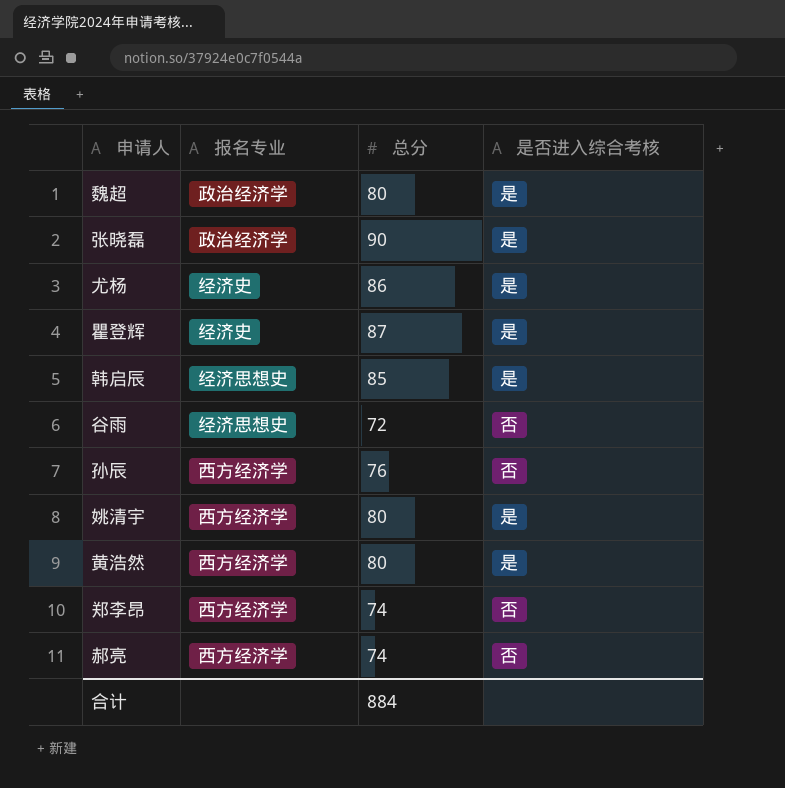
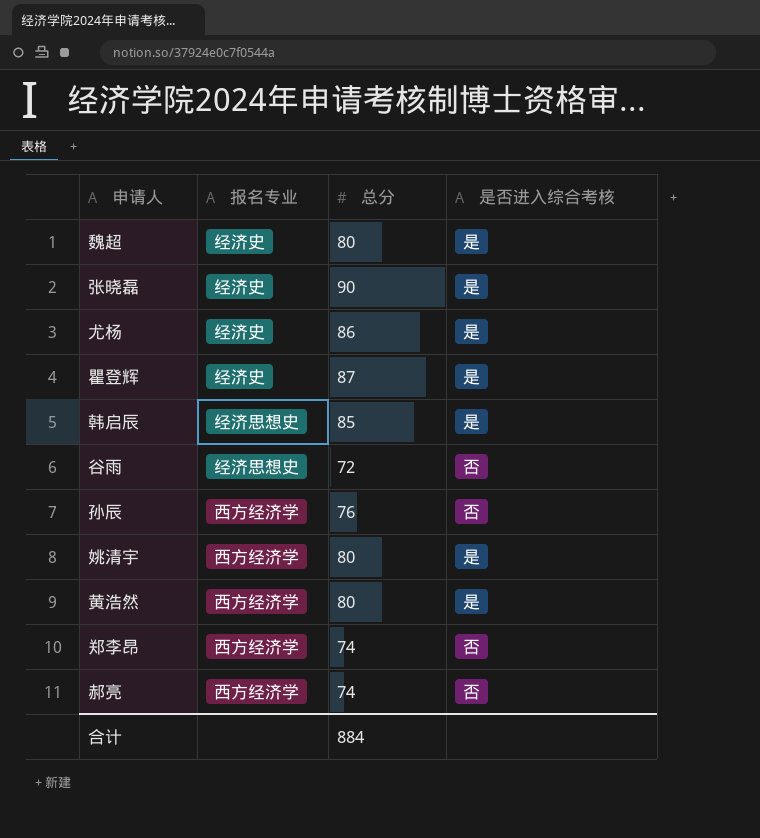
魏超 | 报名专业: 政治经济学 -> 经济史
张晓磊 | 报名专业: 政治经济学 -> 经济史

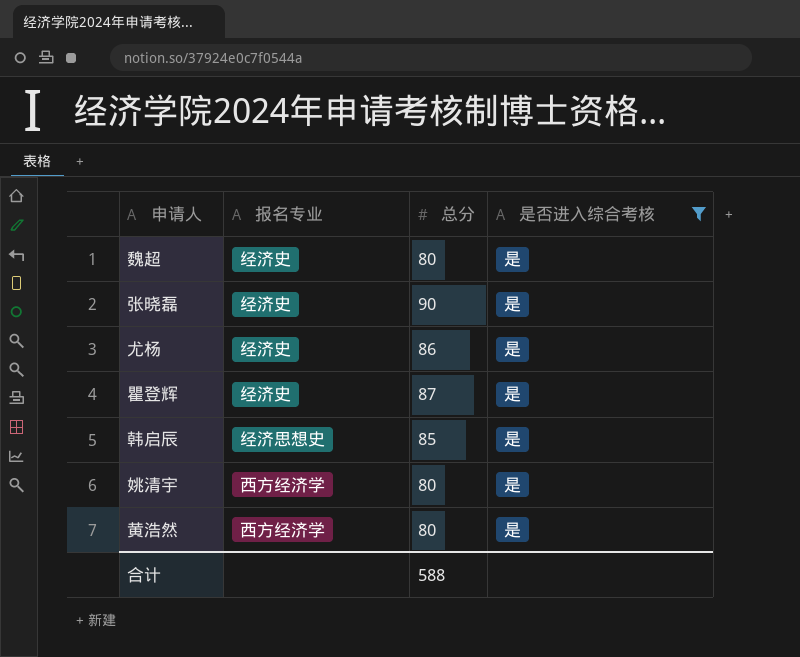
filter: none -> 是否进入综合考核 = 是
合计 | 总分: 884 -> 588

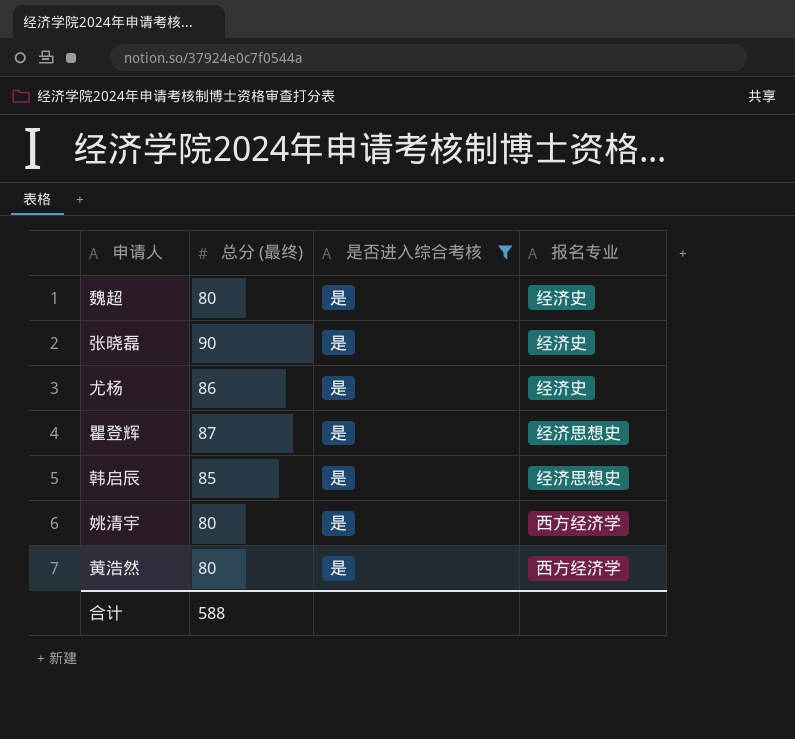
column name: 总分 -> 总分 (最终)
column 报名专业 | position: 2 -> 4
瞿登辉 | 报名专业: 经济史 -> 经济思想史

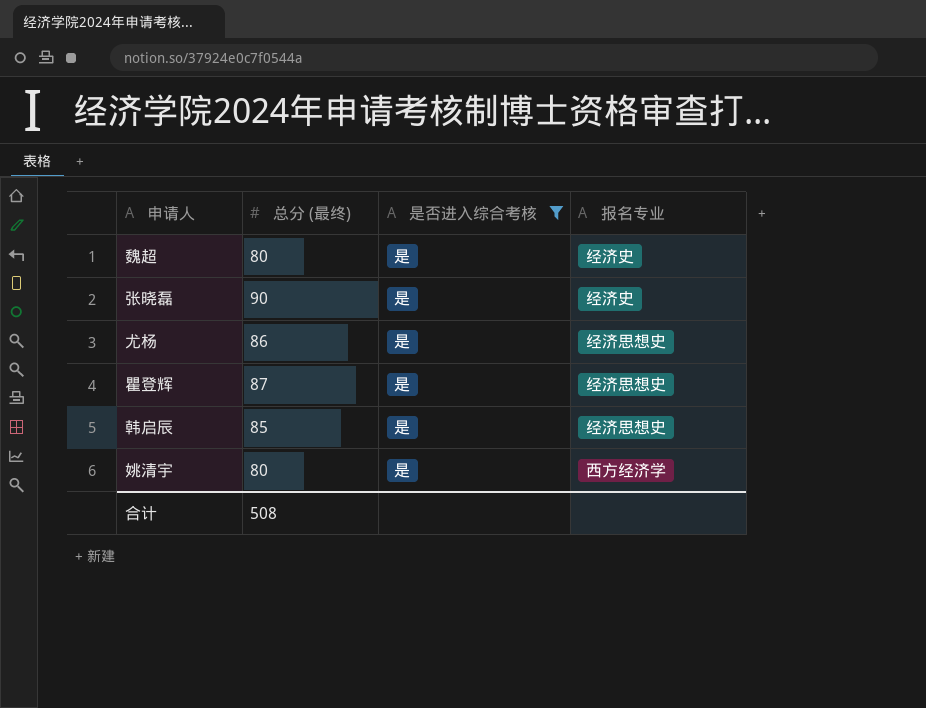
row 黄浩然: 80 | 是 | 西方经济学 -> none
尤杨 | 报名专业: 经济史 -> 经济思想史
合计 | 总分 (最终): 588 -> 508

